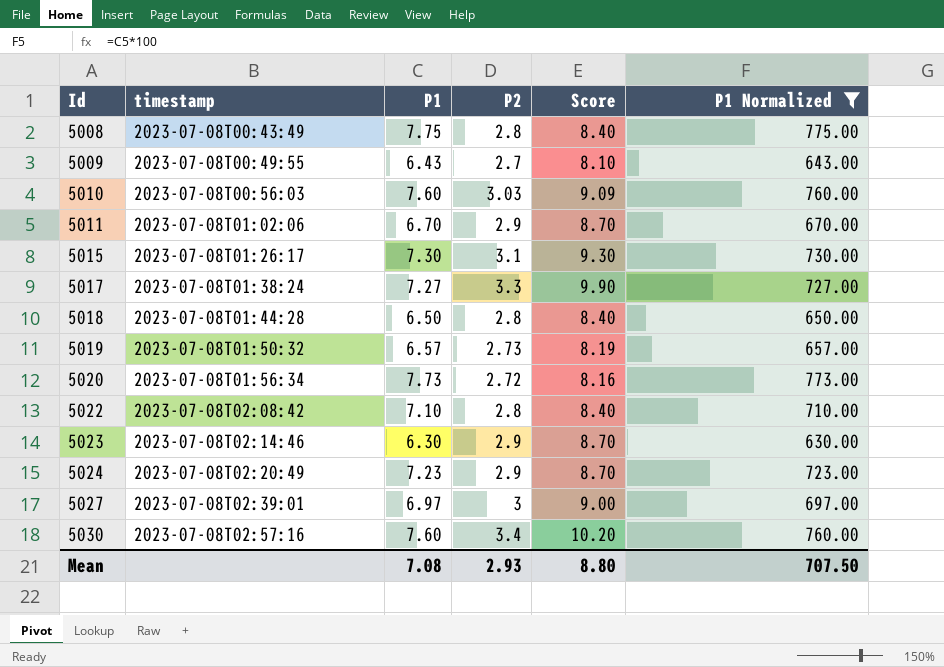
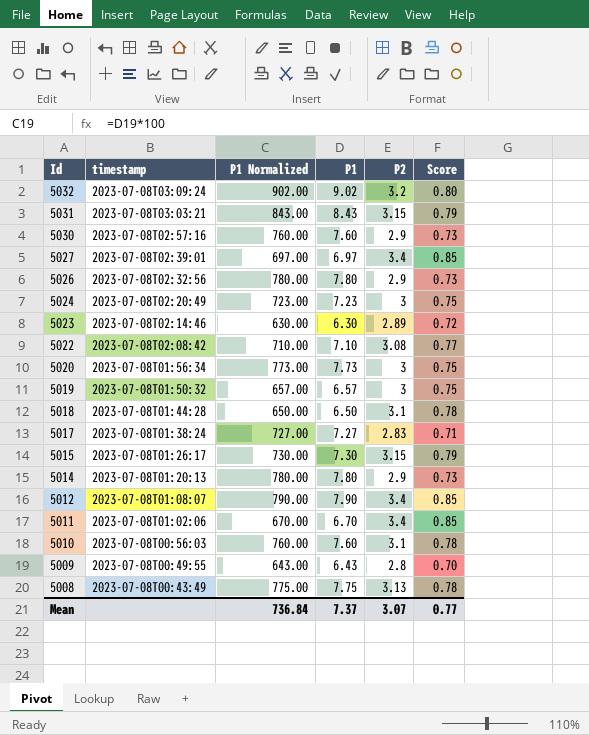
filter: P1 Normalized <= 775.00 -> none
row order: Id ascending -> Id descending
column P1 Normalized | position: 6 -> 3
column Score | formula: [P2] * 3 -> [P2] * 0.25
5030 | P2: 3.4 -> 2.9
5027 | P2: 3 -> 3.4
5024 | P2: 2.9 -> 3
5023 | P2: 2.9 -> 2.89
5022 | P2: 2.8 -> 3.08
5020 | P2: 2.72 -> 3
5019 | P2: 2.73 -> 3
5018 | P2: 2.8 -> 3.1
5017 | P2: 3.3 -> 2.83
5015 | P2: 3.1 -> 3.15
5011 | P2: 2.9 -> 3.4
5010 | P2: 3.03 -> 3.1
5009 | P2: 2.7 -> 2.8
5008 | P2: 2.8 -> 3.13
Mean | P1 Normalized: 707.50 -> 736.84
Mean | P1: 7.08 -> 7.37
Mean | P2: 2.93 -> 3.07
Mean | Score: 8.80 -> 0.77

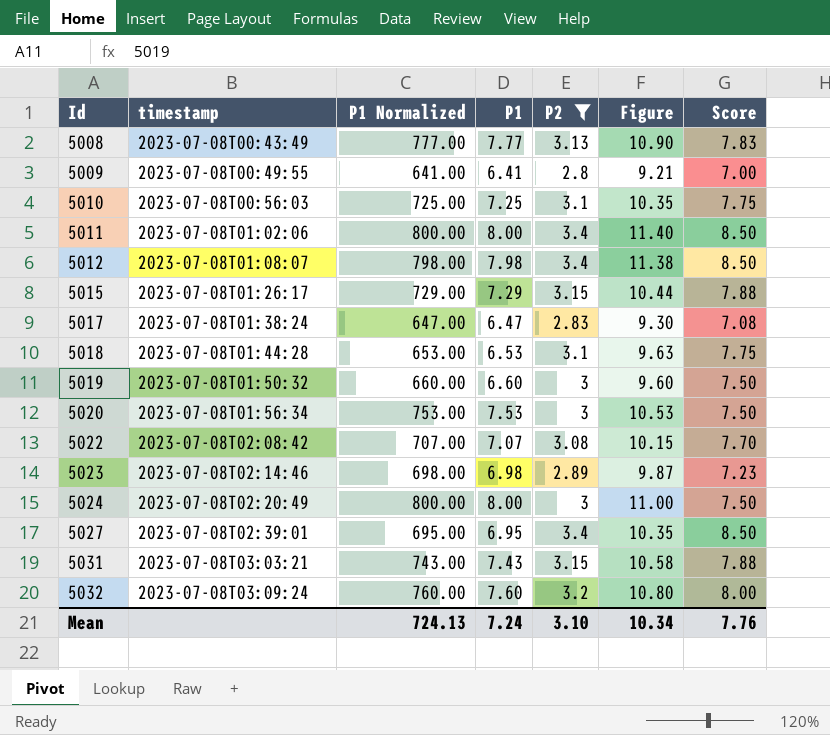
filter: none -> P2 != 2.9
row order: Id descending -> Id ascending
column Figure | formula: none -> [P1] + [P2]
column Score | formula: [P2] * 0.25 -> [P2] * 2.5
5008 | P1 Normalized: 775.00 -> 777.00
5008 | P1: 7.75 -> 7.77
5009 | P1 Normalized: 643.00 -> 641.00
5009 | P1: 6.43 -> 6.41
5010 | P1 Normalized: 760.00 -> 725.00
5010 | P1: 7.60 -> 7.25
5011 | P1 Normalized: 670.00 -> 800.00
5011 | P1: 6.70 -> 8.00
5012 | P1 Normalized: 790.00 -> 798.00
5012 | P1: 7.90 -> 7.98
5015 | P1 Normalized: 730.00 -> 729.00
5015 | P1: 7.30 -> 7.29
5017 | P1 Normalized: 727.00 -> 647.00
5017 | P1: 7.27 -> 6.47
5018 | P1 Normalized: 650.00 -> 653.00
5018 | P1: 6.50 -> 6.53
5019 | P1 Normalized: 657.00 -> 660.00
5019 | P1: 6.57 -> 6.60
5020 | P1 Normalized: 773.00 -> 753.00
5020 | P1: 7.73 -> 7.53
5022 | P1 Normalized: 710.00 -> 707.00
5022 | P1: 7.10 -> 7.07
5023 | P1 Normalized: 630.00 -> 698.00
5023 | P1: 6.30 -> 6.98
5024 | P1 Normalized: 723.00 -> 800.00
5024 | P1: 7.23 -> 8.00
5027 | P1 Normalized: 697.00 -> 695.00
5027 | P1: 6.97 -> 6.95
5031 | P1 Normalized: 843.00 -> 743.00
5031 | P1: 8.43 -> 7.43
5032 | P1 Normalized: 902.00 -> 760.00
5032 | P1: 9.02 -> 7.60
Mean | P1 Normalized: 736.84 -> 724.13
Mean | P1: 7.37 -> 7.24
Mean | P2: 3.07 -> 3.10
Mean | Score: 0.77 -> 7.76

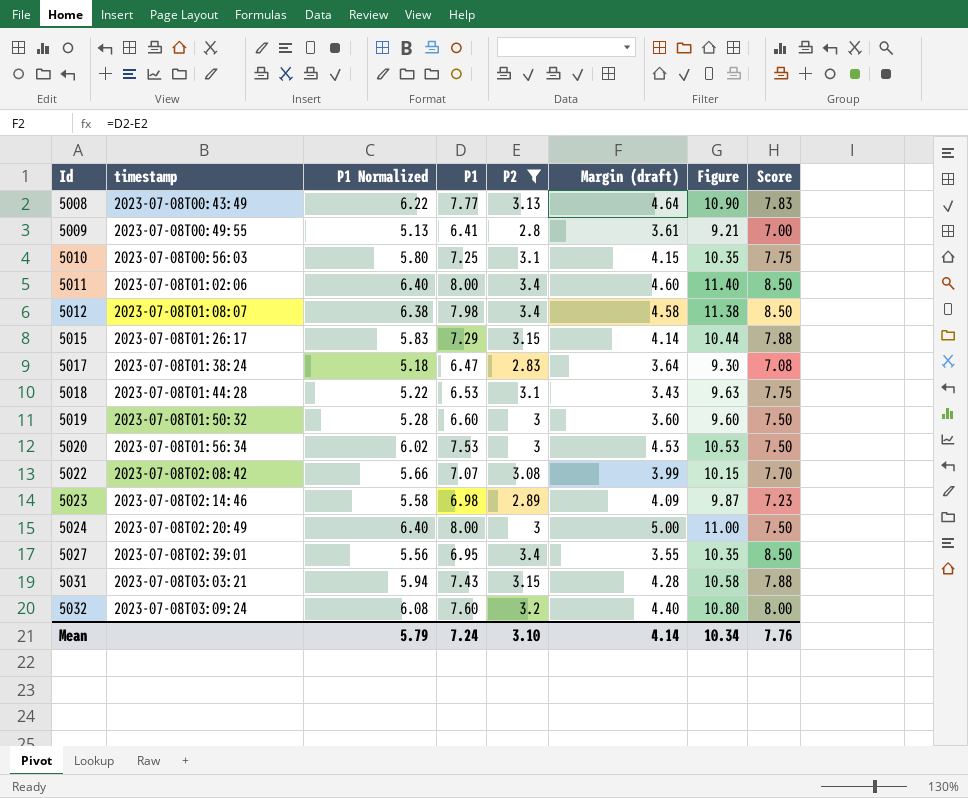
column P1 Normalized | formula: [P1] * 100 -> [P1] * 0.8
column Margin (draft) | formula: none -> [P1] - [P2]
Mean | P1 Normalized: 724.13 -> 5.79

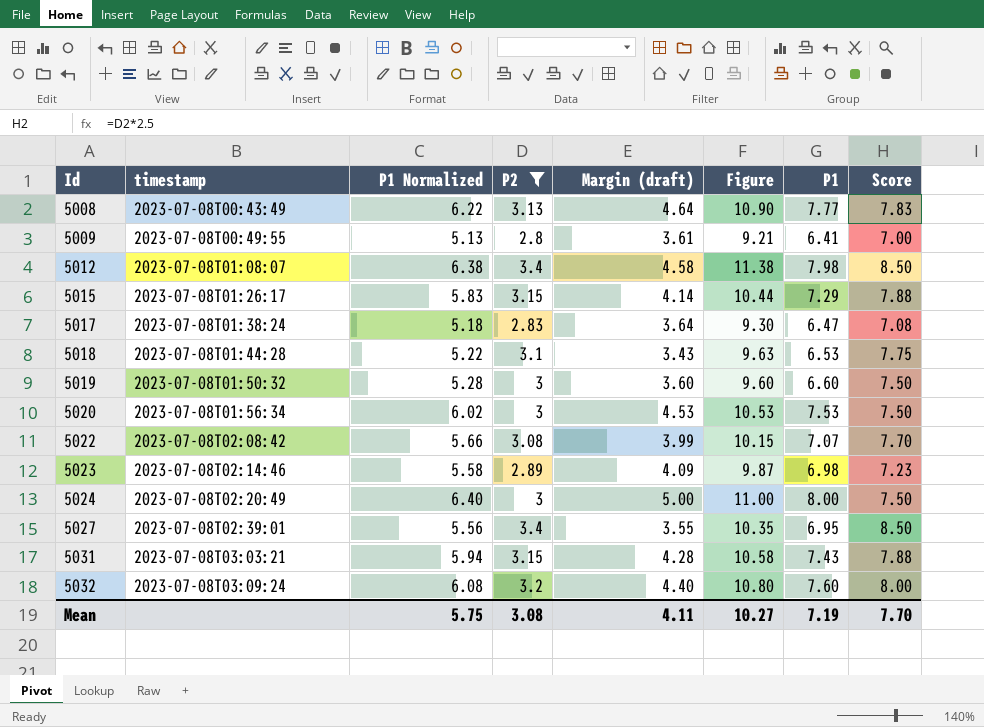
column P1 | position: 4 -> 7
row 5010: 2023-07-08T00:56:03 | 5.80 | 7.25 | 3.1 | 4.15 | 10.35 | 7.75 -> none
row 5011: 2023-07-08T01:02:06 | 6.40 | 8.00 | 3.4 | 4.60 | 11.40 | 8.50 -> none
Mean | P1 Normalized: 5.79 -> 5.75
Mean | P2: 3.10 -> 3.08
Mean | Margin (draft): 4.14 -> 4.11
Mean | Figure: 10.34 -> 10.27
Mean | P1: 7.24 -> 7.19
Mean | Score: 7.76 -> 7.70

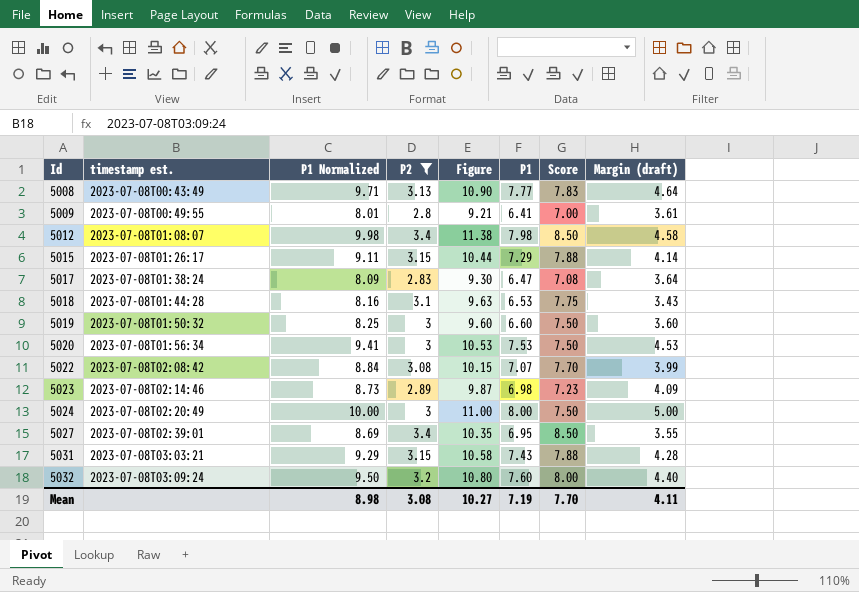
column name: timestamp -> timestamp est.
column P1 Normalized | formula: [P1] * 0.8 -> [P1] * 1.25
column Margin (draft) | position: 5 -> 8
Mean | P1 Normalized: 5.75 -> 8.98

